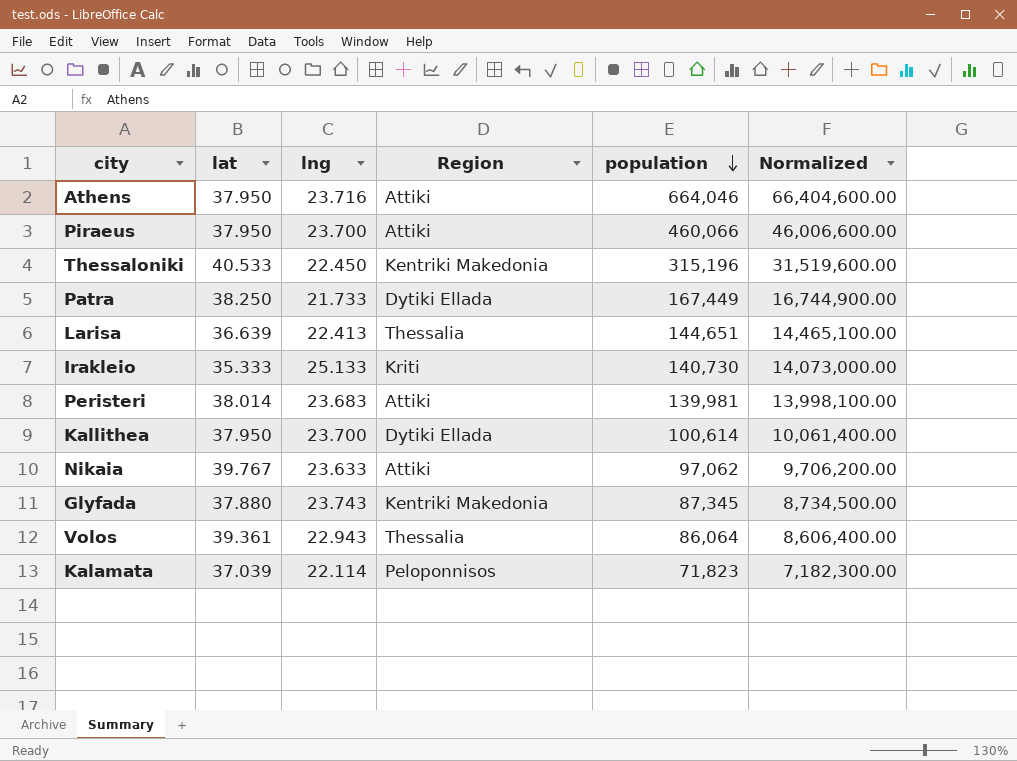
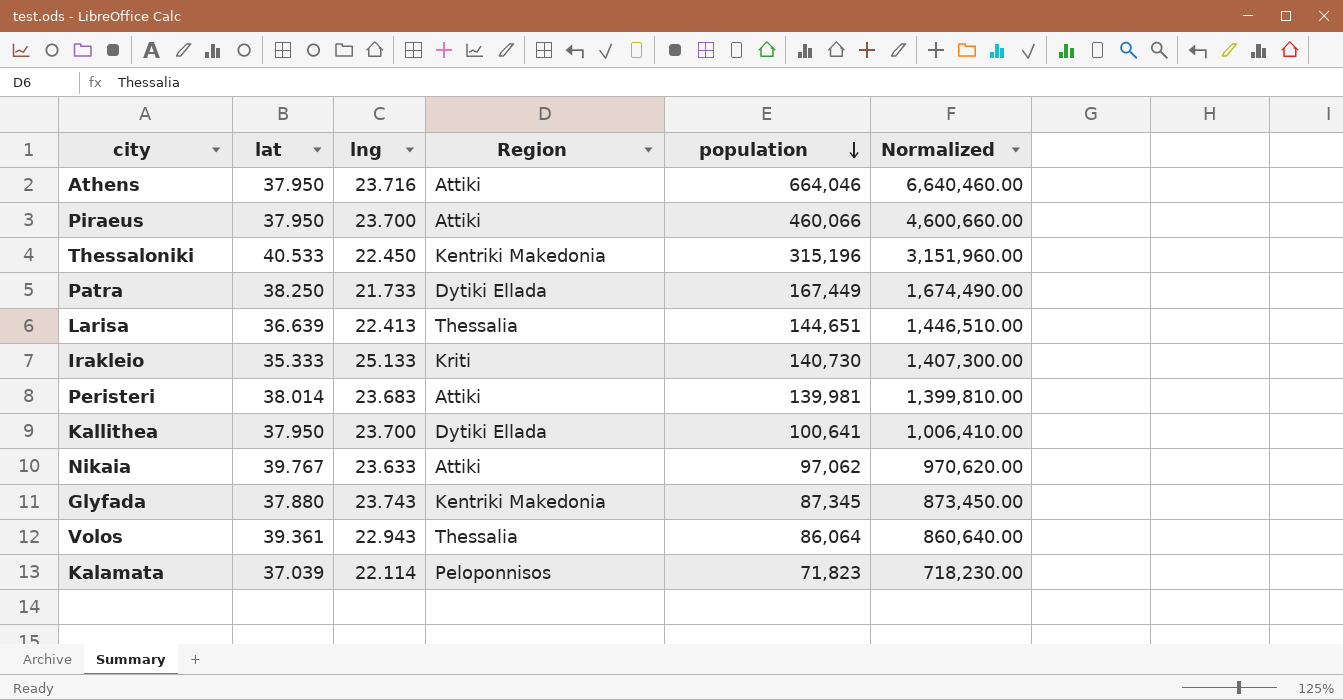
column Normalized | formula: [population] * 100 -> [population] * 10
Kallithea | population: 100,614 -> 100,641

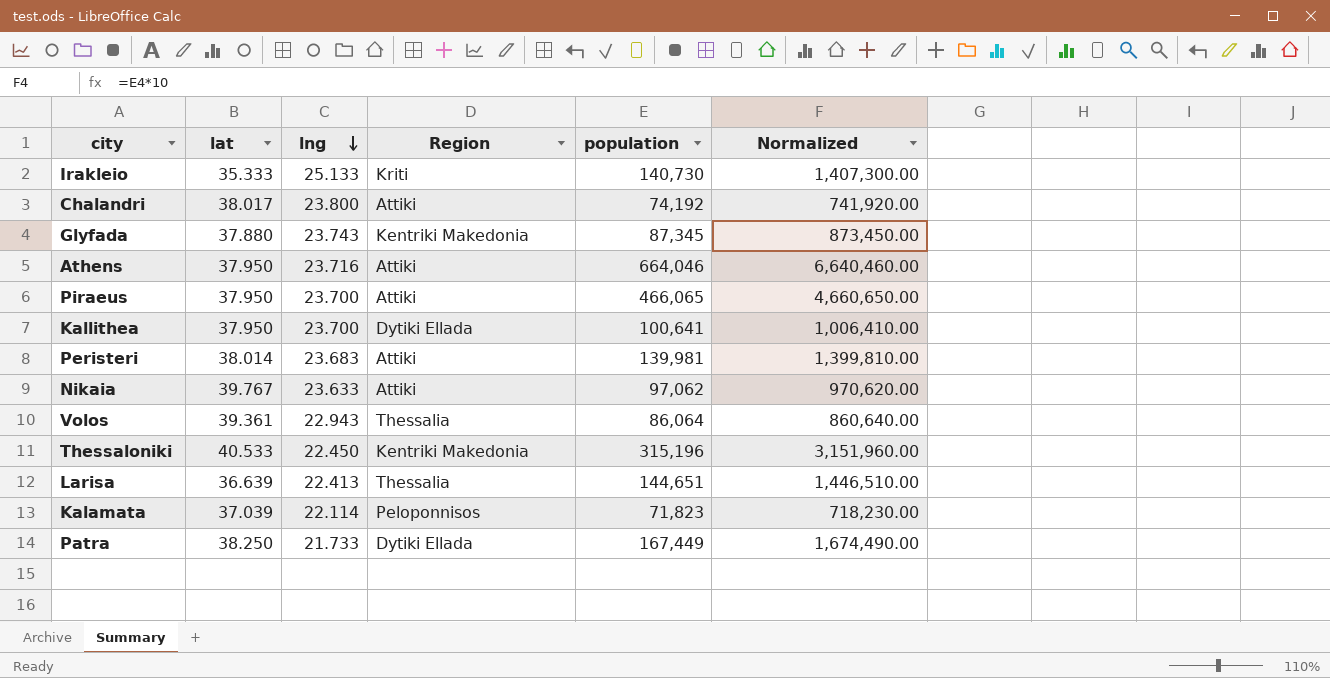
row order: population descending -> lng descending
row Chalandri: none -> 38.017 | 23.800 | Attiki | 74,192 | 741,920.00
Piraeus | population: 460,066 -> 466,065
Piraeus | Normalized: 4,600,660.00 -> 4,660,650.00

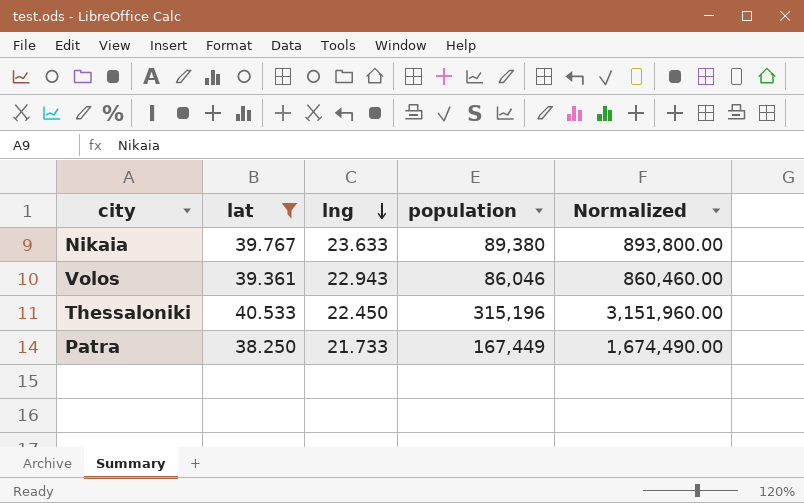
filter: none -> lat >= 38.250
column Region | position: 4 -> none
Nikaia | population: 97,062 -> 89,380
Nikaia | Normalized: 970,620.00 -> 893,800.00
Volos | population: 86,064 -> 86,046
Volos | Normalized: 860,640.00 -> 860,460.00

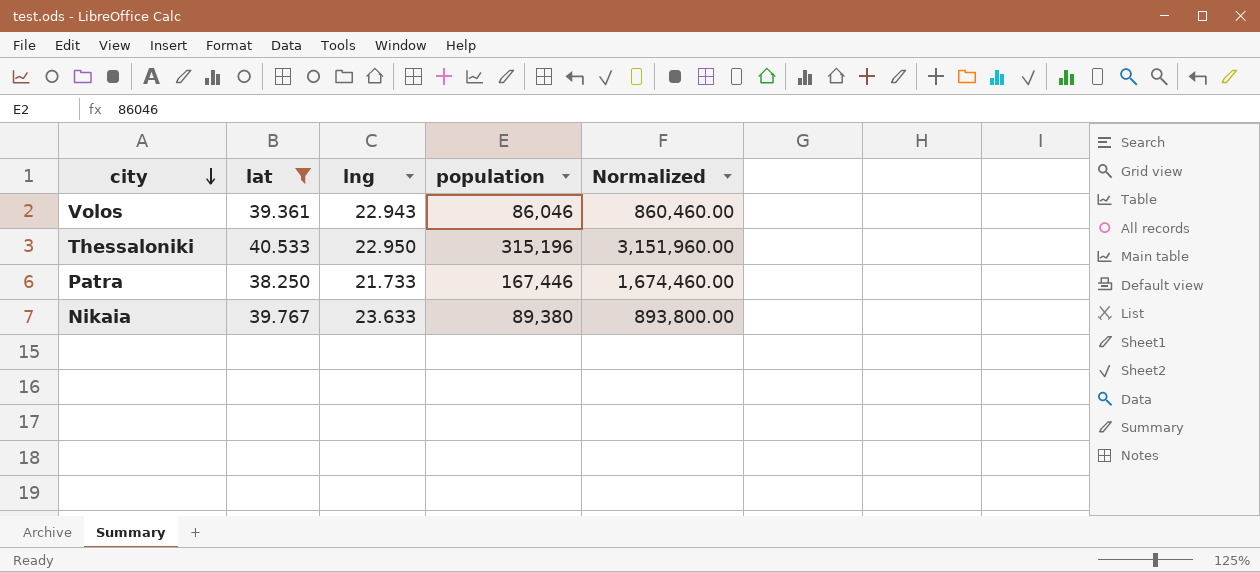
row order: lng descending -> city descending
Thessaloniki | lng: 22.450 -> 22.950
Patra | population: 167,449 -> 167,446
Patra | Normalized: 1,674,490.00 -> 1,674,460.00

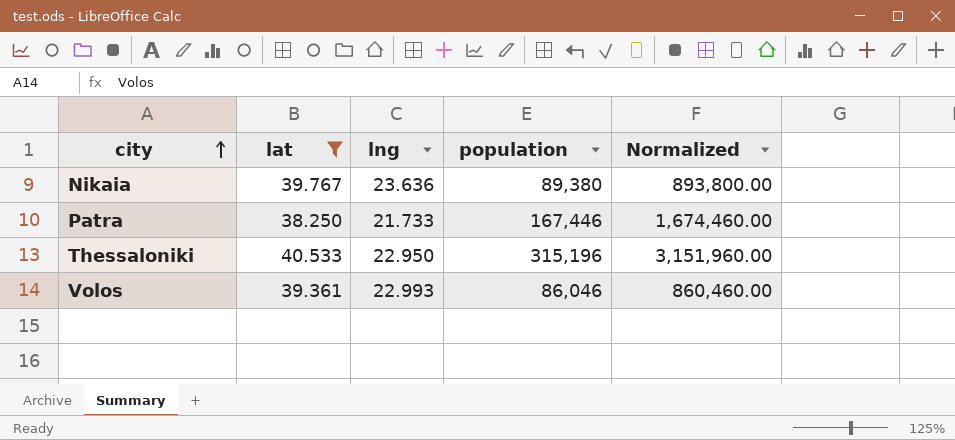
row order: city descending -> city ascending
Nikaia | lng: 23.633 -> 23.636
Volos | lng: 22.943 -> 22.993

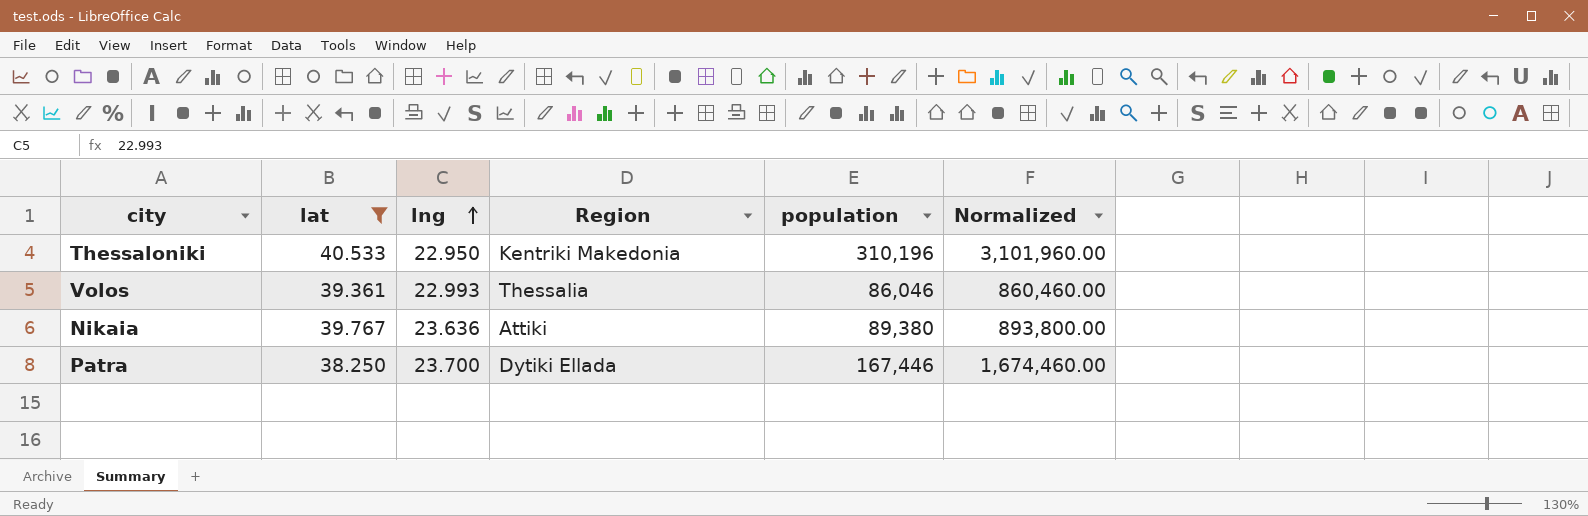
row order: city ascending -> lng ascending
column Region | position: none -> 4
Thessaloniki | population: 315,196 -> 310,196
Thessaloniki | Normalized: 3,151,960.00 -> 3,101,960.00
Patra | lng: 21.733 -> 23.700

